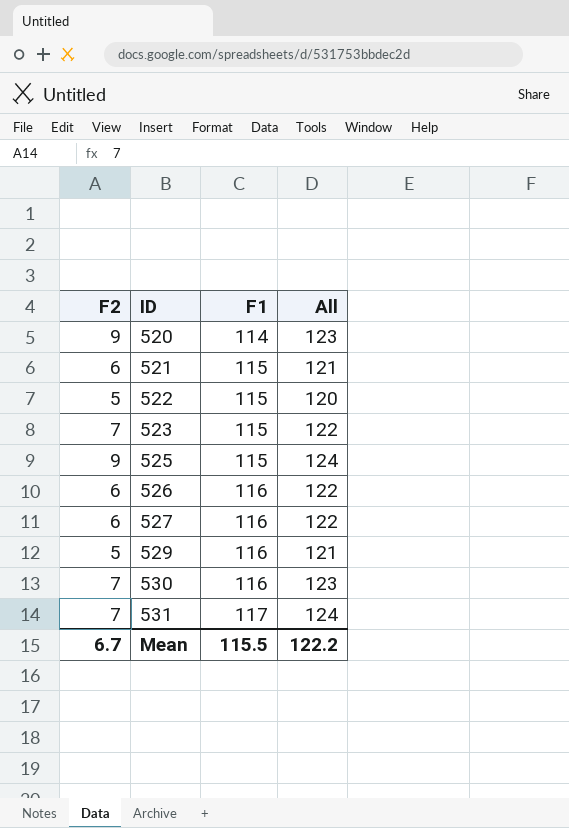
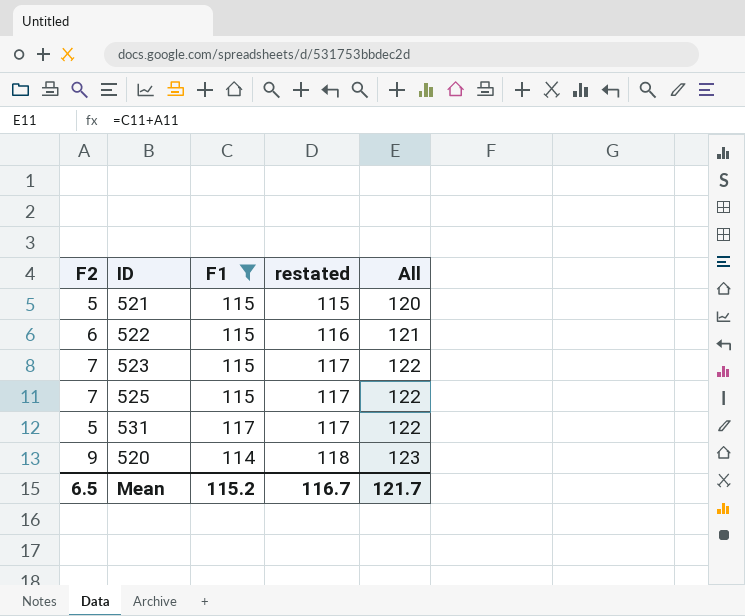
filter: none -> F1 != 116
row order: ID ascending -> restated ascending
column restated | formula: none -> [All] - 5
521 | F2: 6 -> 5
521 | All: 121 -> 120
522 | F2: 5 -> 6
522 | All: 120 -> 121
525 | F2: 9 -> 7
525 | All: 124 -> 122
531 | F2: 7 -> 5
531 | All: 124 -> 122
Mean | F2: 6.7 -> 6.5
Mean | F1: 115.5 -> 115.2
Mean | All: 122.2 -> 121.7

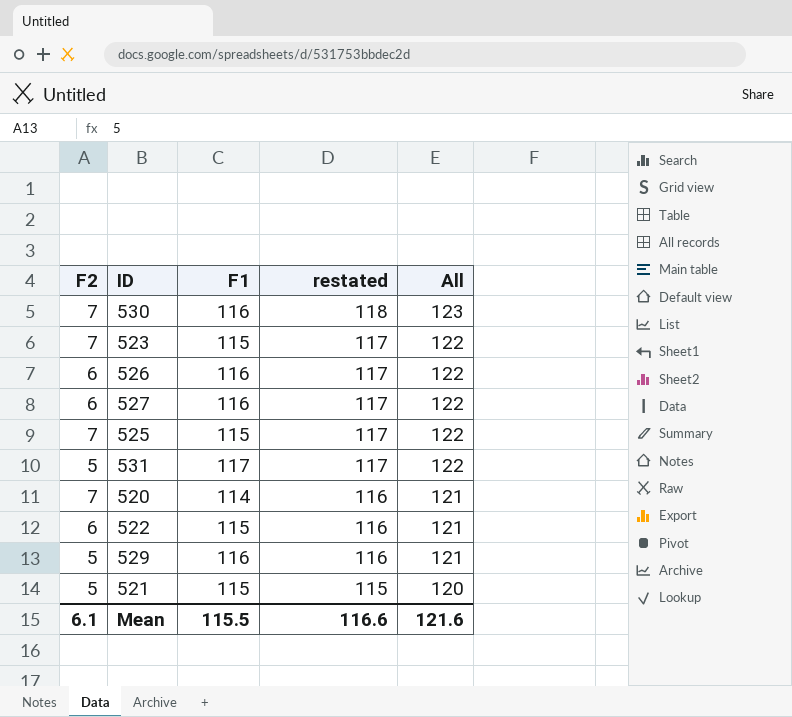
filter: F1 != 116 -> none
row order: restated ascending -> restated descending
520 | F2: 9 -> 7
520 | restated: 118 -> 116
520 | All: 123 -> 121
Mean | F2: 6.5 -> 6.1
Mean | F1: 115.2 -> 115.5
Mean | restated: 116.7 -> 116.6
Mean | All: 121.7 -> 121.6

